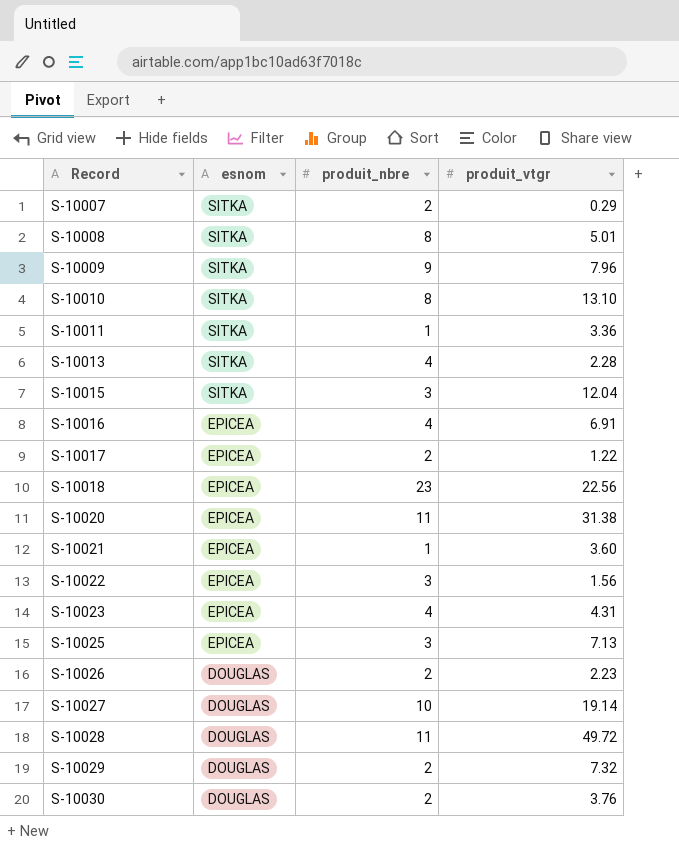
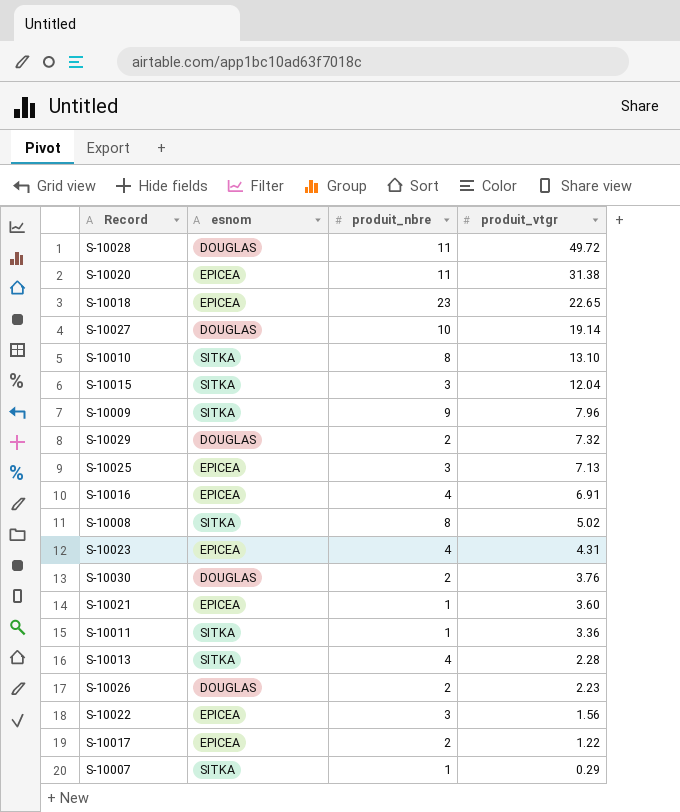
row order: Record ascending -> produit_vtgr descending
S-10018 | produit_vtgr: 22.56 -> 22.65
S-10008 | produit_vtgr: 5.01 -> 5.02
S-10007 | produit_nbre: 2 -> 1

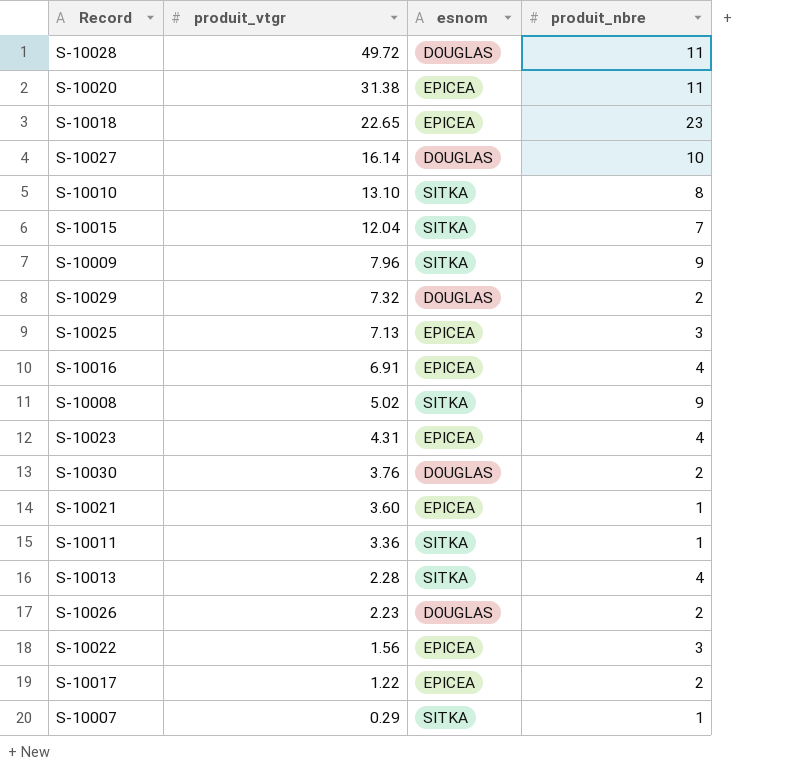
column produit_vtgr | position: 4 -> 2
S-10027 | produit_vtgr: 19.14 -> 16.14
S-10015 | produit_nbre: 3 -> 7
S-10008 | produit_nbre: 8 -> 9

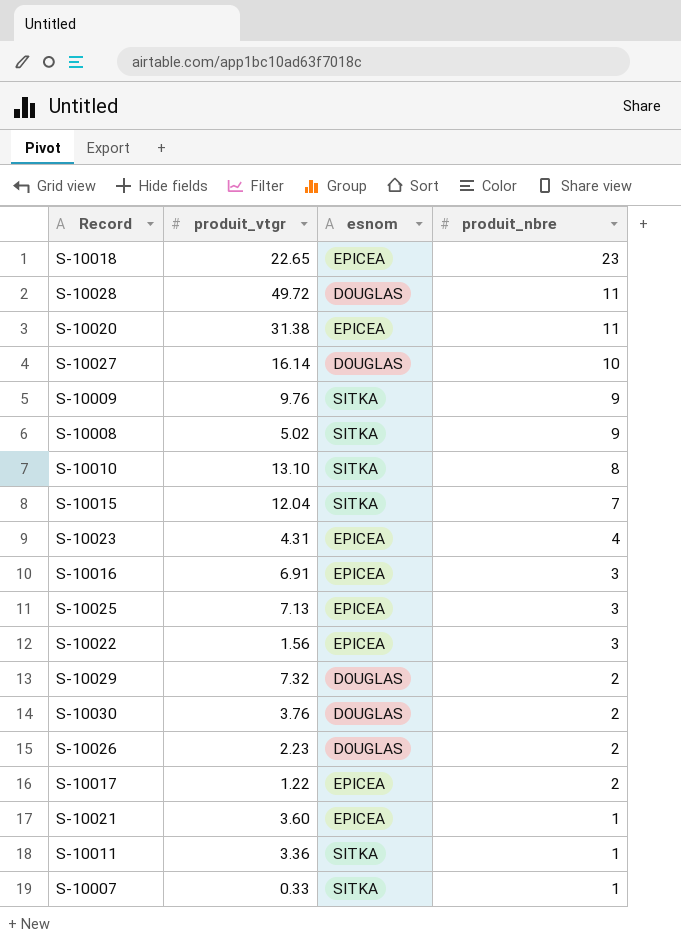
row order: produit_vtgr descending -> produit_nbre descending
row S-10013: 2.28 | SITKA | 4 -> none
S-10009 | produit_vtgr: 7.96 -> 9.76
S-10016 | produit_nbre: 4 -> 3
S-10007 | produit_vtgr: 0.29 -> 0.33

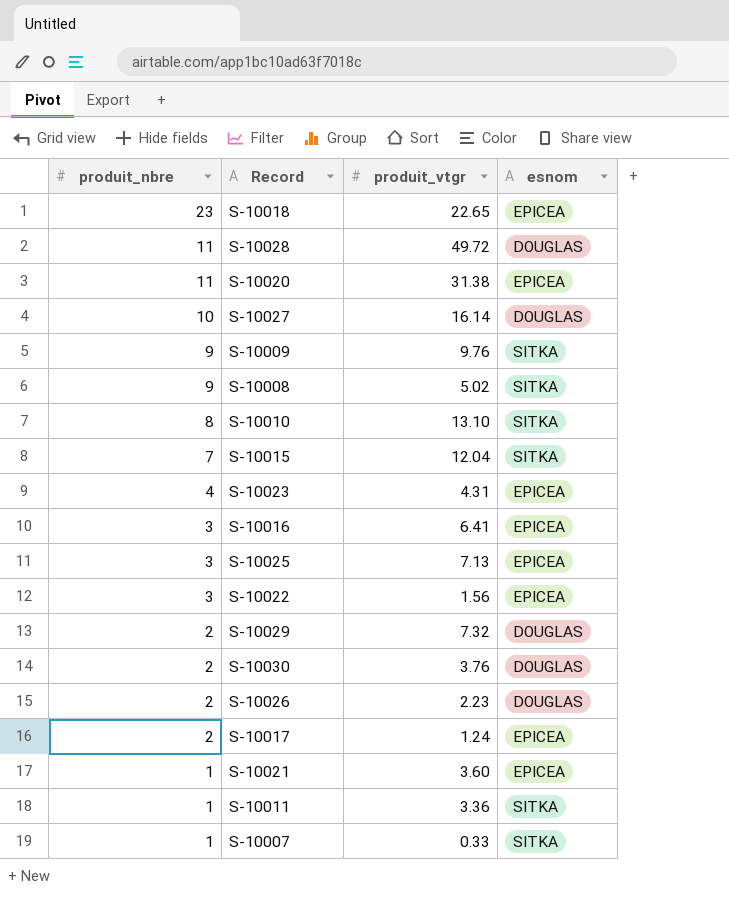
column produit_nbre | position: 4 -> 1
S-10016 | produit_vtgr: 6.91 -> 6.41
S-10017 | produit_vtgr: 1.22 -> 1.24

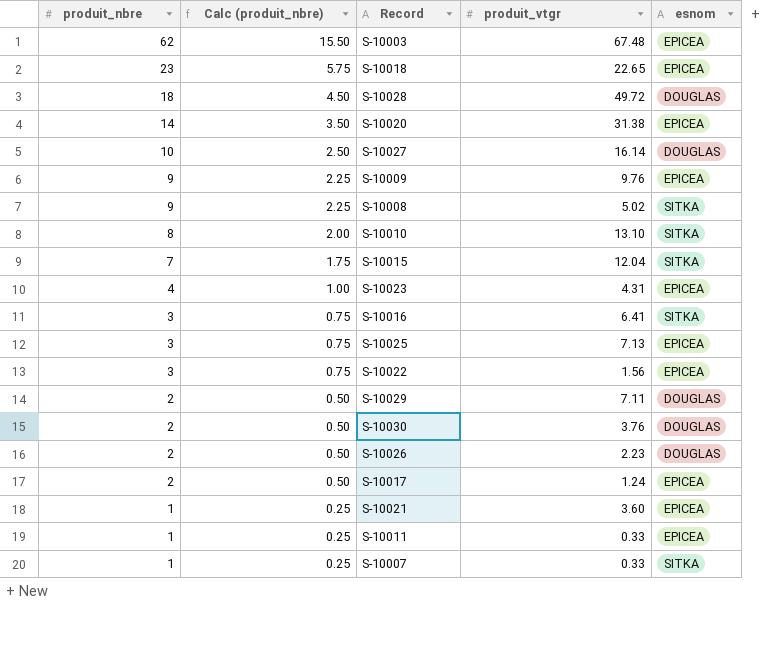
column Calc (produit_nbre) | formula: none -> [produit_nbre] * 0.25
row S-10003: none -> 62 | 15.50 | 67.48 | EPICEA
S-10028 | produit_nbre: 11 -> 18
S-10020 | produit_nbre: 11 -> 14
S-10009 | esnom: SITKA -> EPICEA
S-10016 | esnom: EPICEA -> SITKA
S-10029 | produit_vtgr: 7.32 -> 7.11
S-10011 | produit_vtgr: 3.36 -> 0.33
S-10011 | esnom: SITKA -> EPICEA

